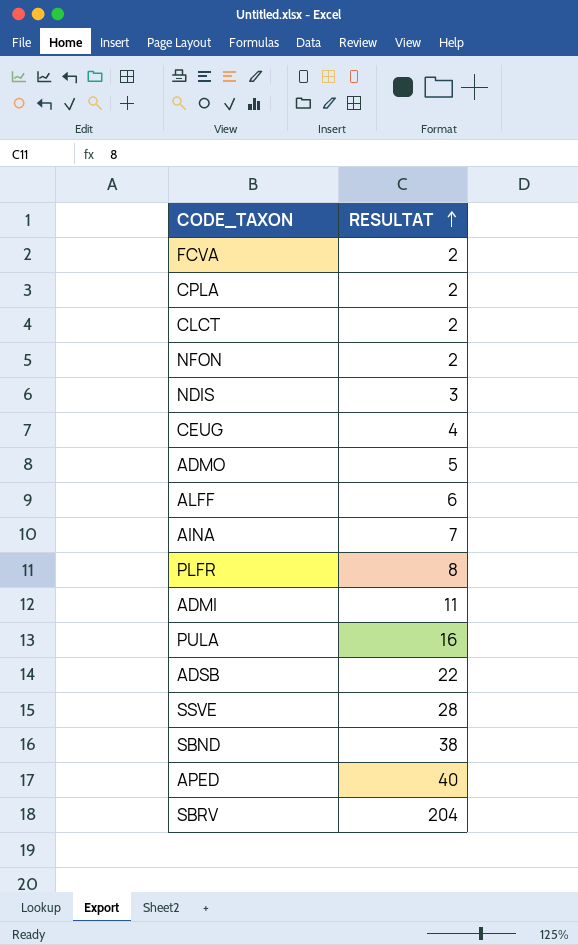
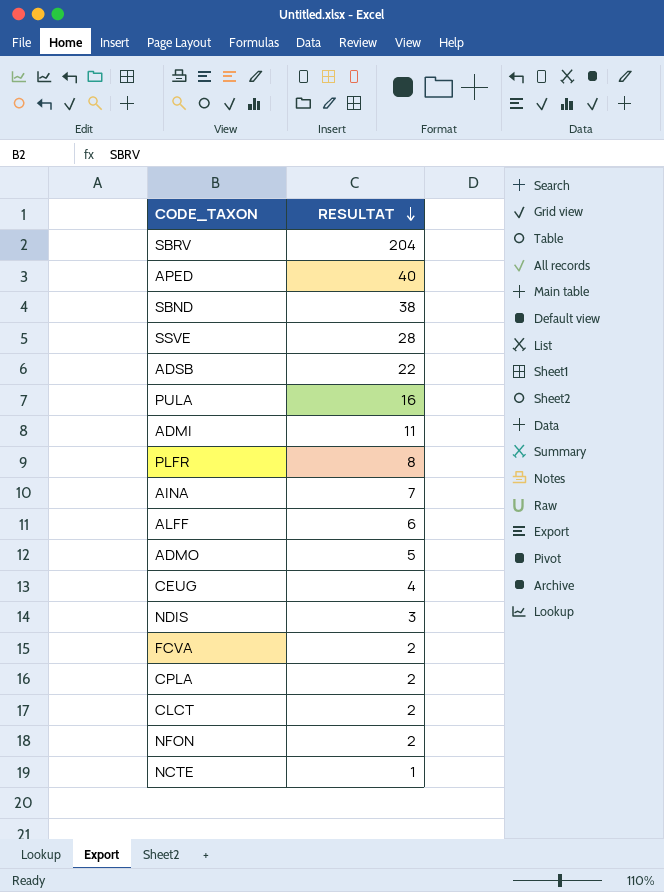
row order: RESULTAT ascending -> RESULTAT descending
row NCTE: none -> 1

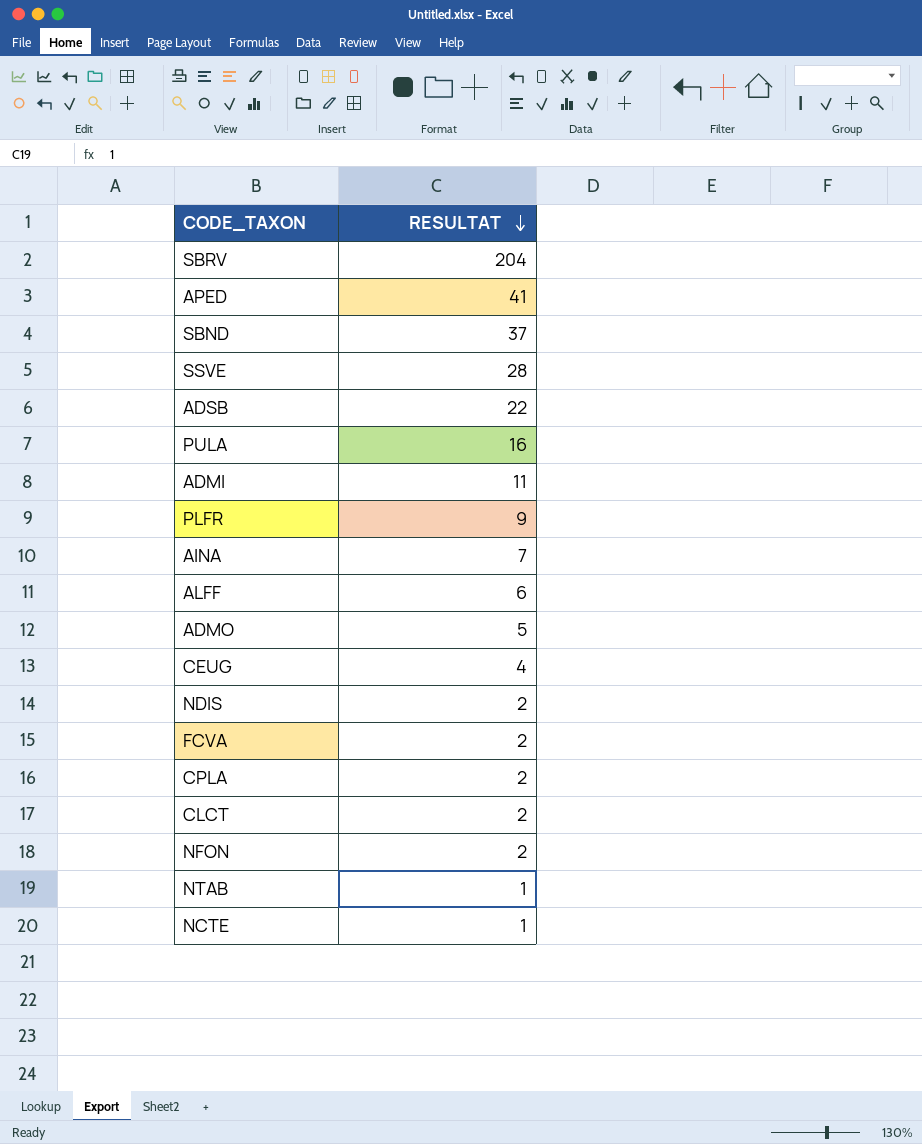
APED | RESULTAT: 40 -> 41
SBND | RESULTAT: 38 -> 37
PLFR | RESULTAT: 8 -> 9
NDIS | RESULTAT: 3 -> 2
row NTAB: none -> 1

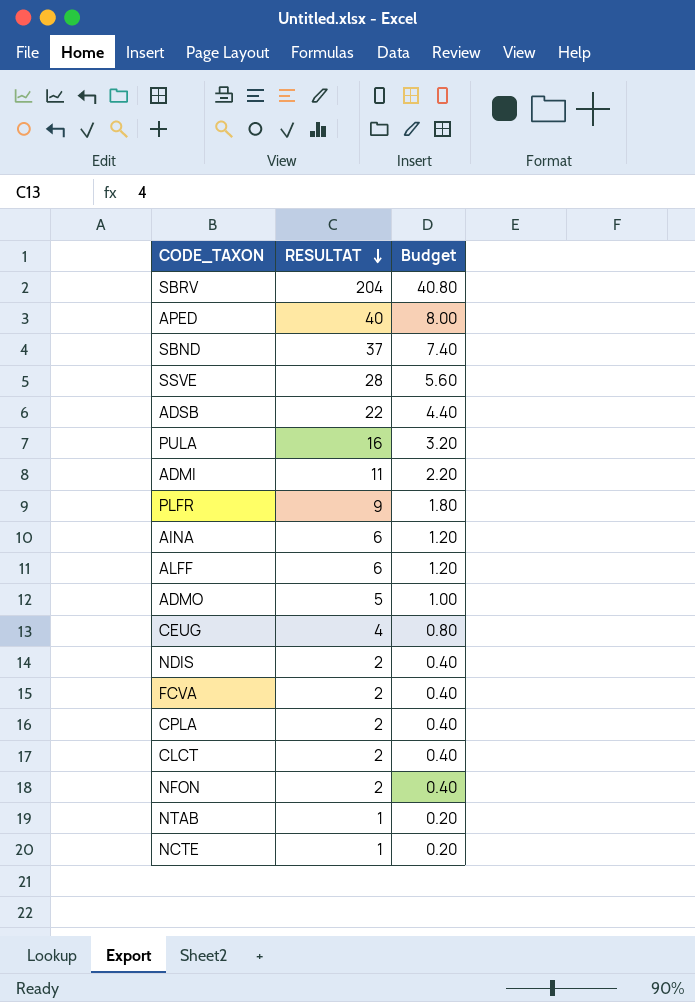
column Budget | formula: none -> [RESULTAT] * 0.2
APED | RESULTAT: 41 -> 40
AINA | RESULTAT: 7 -> 6

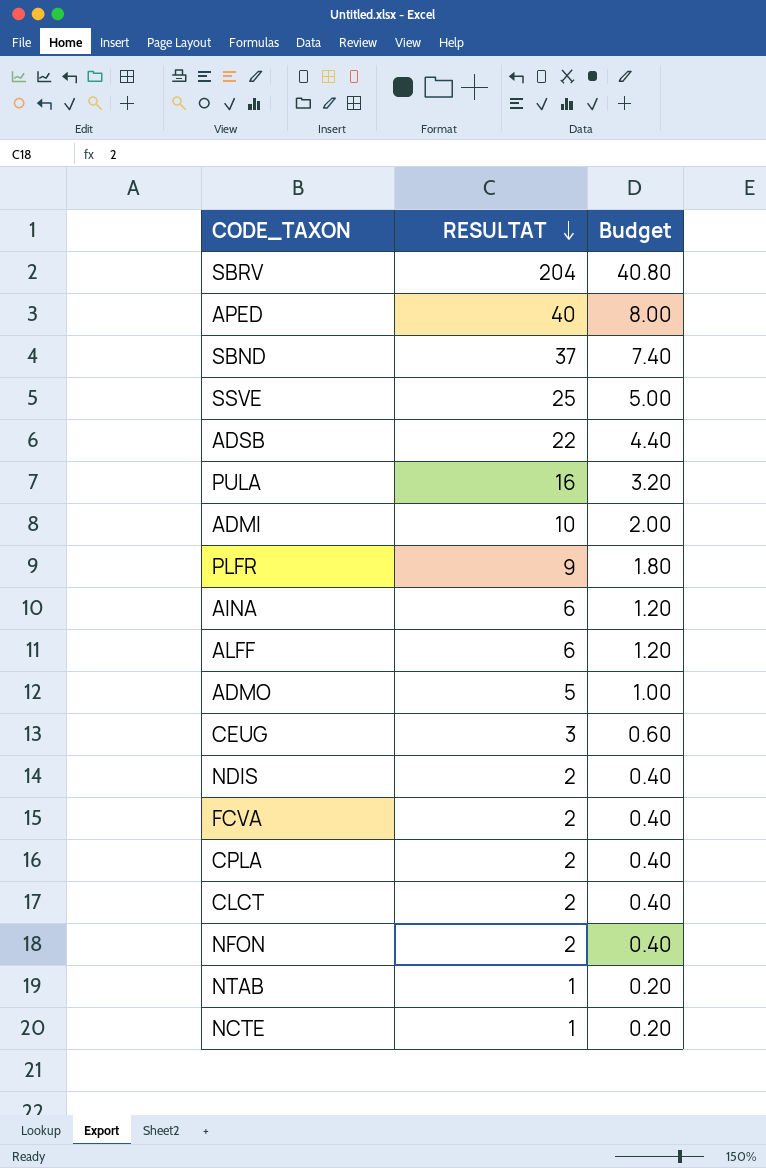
SSVE | RESULTAT: 28 -> 25
SSVE | Budget: 5.60 -> 5.00
ADMI | RESULTAT: 11 -> 10
ADMI | Budget: 2.20 -> 2.00
CEUG | RESULTAT: 4 -> 3
CEUG | Budget: 0.80 -> 0.60

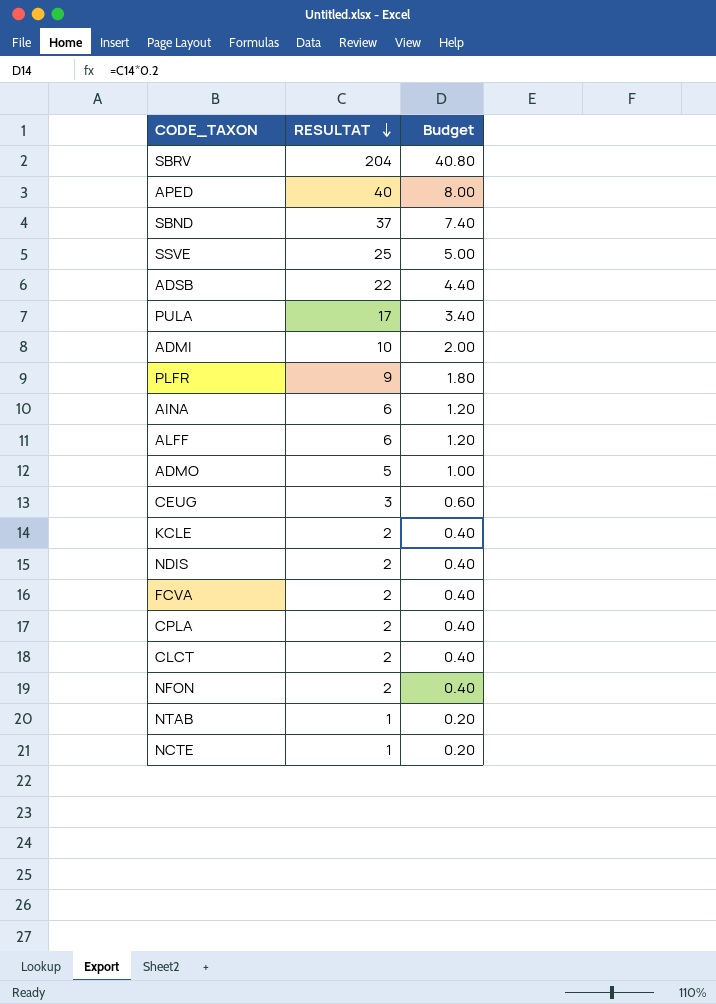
PULA | RESULTAT: 16 -> 17
PULA | Budget: 3.20 -> 3.40
row KCLE: none -> 2 | 0.40

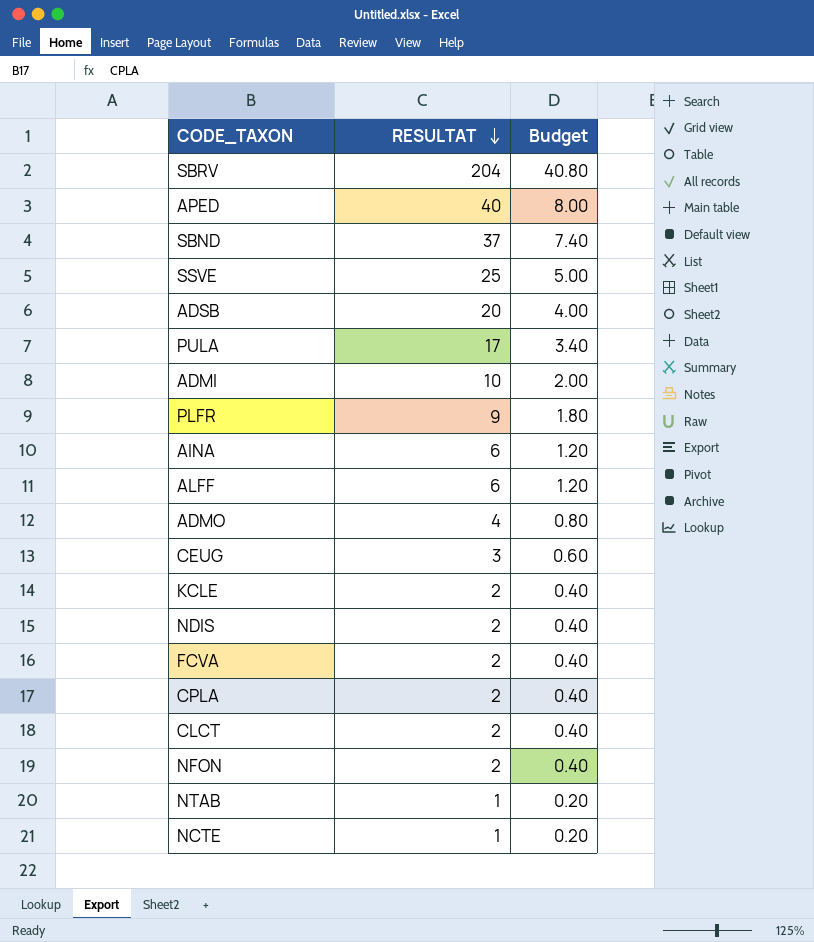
ADSB | RESULTAT: 22 -> 20
ADSB | Budget: 4.40 -> 4.00
ADMO | RESULTAT: 5 -> 4
ADMO | Budget: 1.00 -> 0.80

